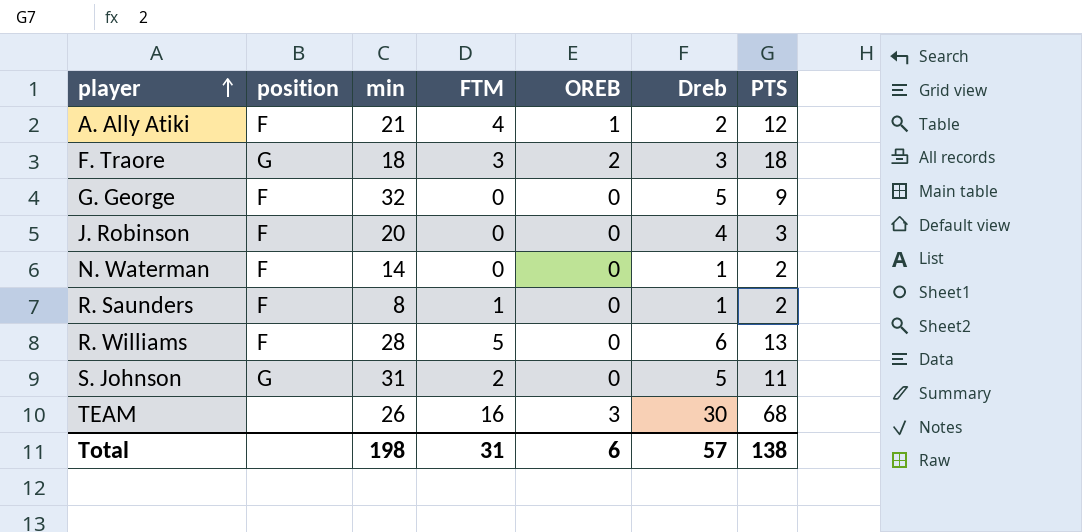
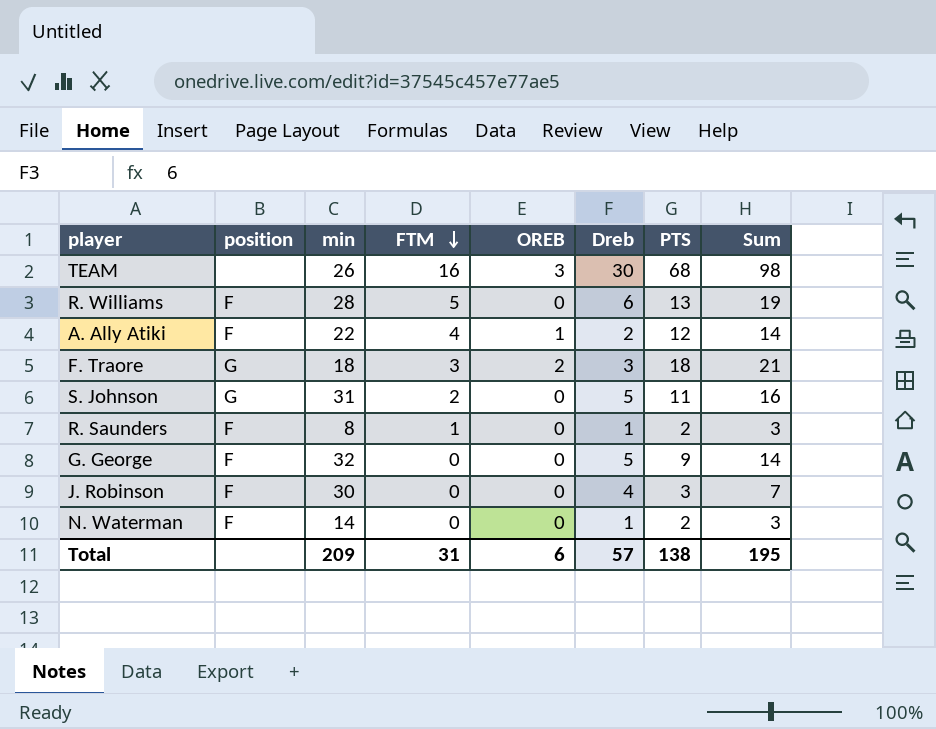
row order: player ascending -> FTM descending
column Sum | formula: none -> [Dreb] + [PTS]
A. Ally Atiki | min: 21 -> 22
J. Robinson | min: 20 -> 30
Total | min: 198 -> 209

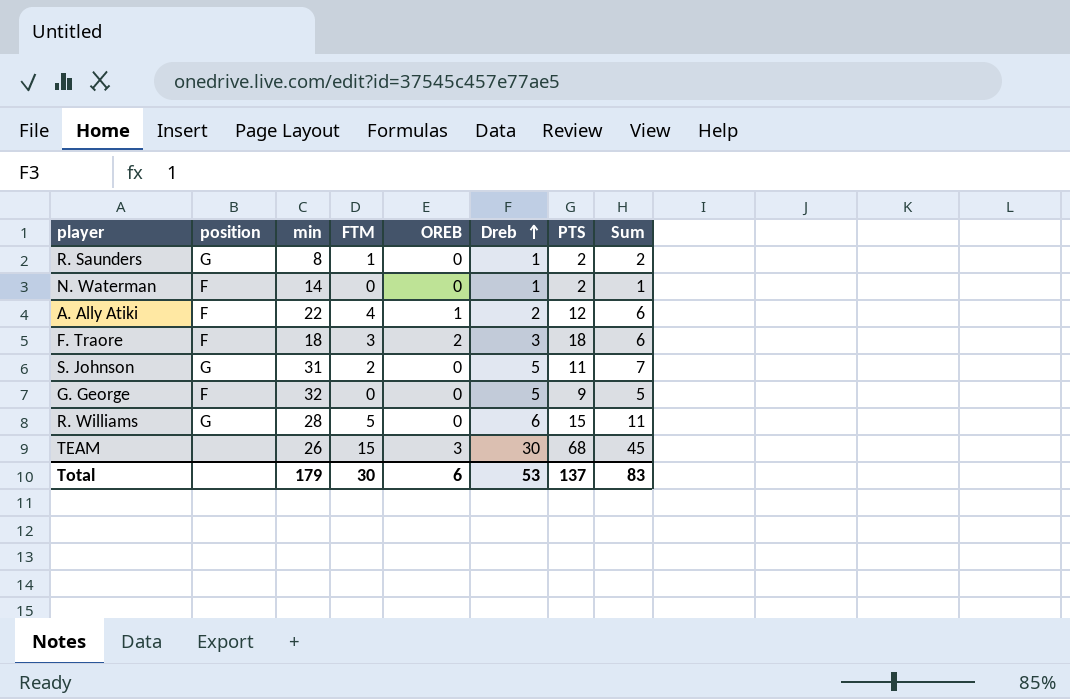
row order: FTM descending -> Dreb ascending
column Sum | formula: [Dreb] + [PTS] -> [FTM] + [Dreb]
row J. Robinson: F | 30 | 0 | 0 | 4 | 3 | 7 -> none
R. Saunders | position: F -> G
F. Traore | position: G -> F
R. Williams | position: F -> G
R. Williams | PTS: 13 -> 15
TEAM | FTM: 16 -> 15
Total | min: 209 -> 179
Total | FTM: 31 -> 30
Total | Dreb: 57 -> 53
Total | PTS: 138 -> 137
Total | Sum: 195 -> 83

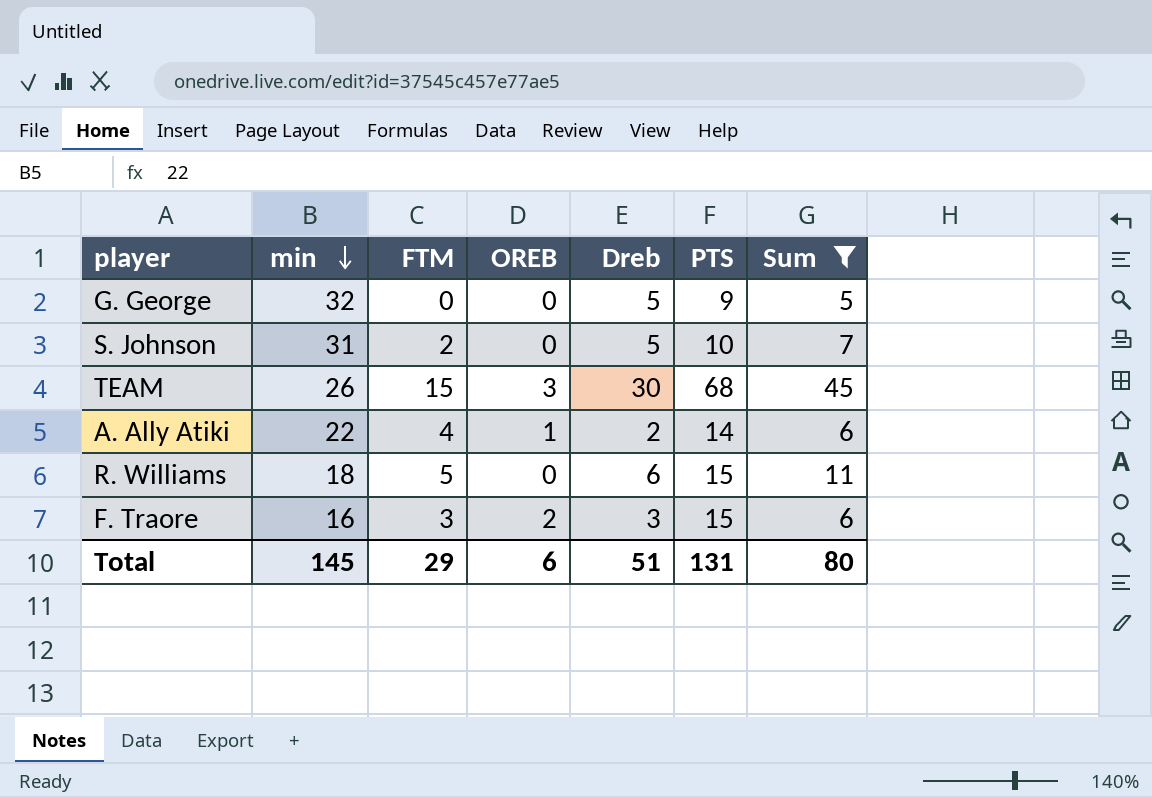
filter: none -> Sum >= 5
row order: Dreb ascending -> min descending
column position | position: 2 -> none
S. Johnson | PTS: 11 -> 10
A. Ally Atiki | PTS: 12 -> 14
R. Williams | min: 28 -> 18
F. Traore | min: 18 -> 16
F. Traore | PTS: 18 -> 15
Total | min: 179 -> 145
Total | FTM: 30 -> 29
Total | Dreb: 53 -> 51
Total | PTS: 137 -> 131
Total | Sum: 83 -> 80

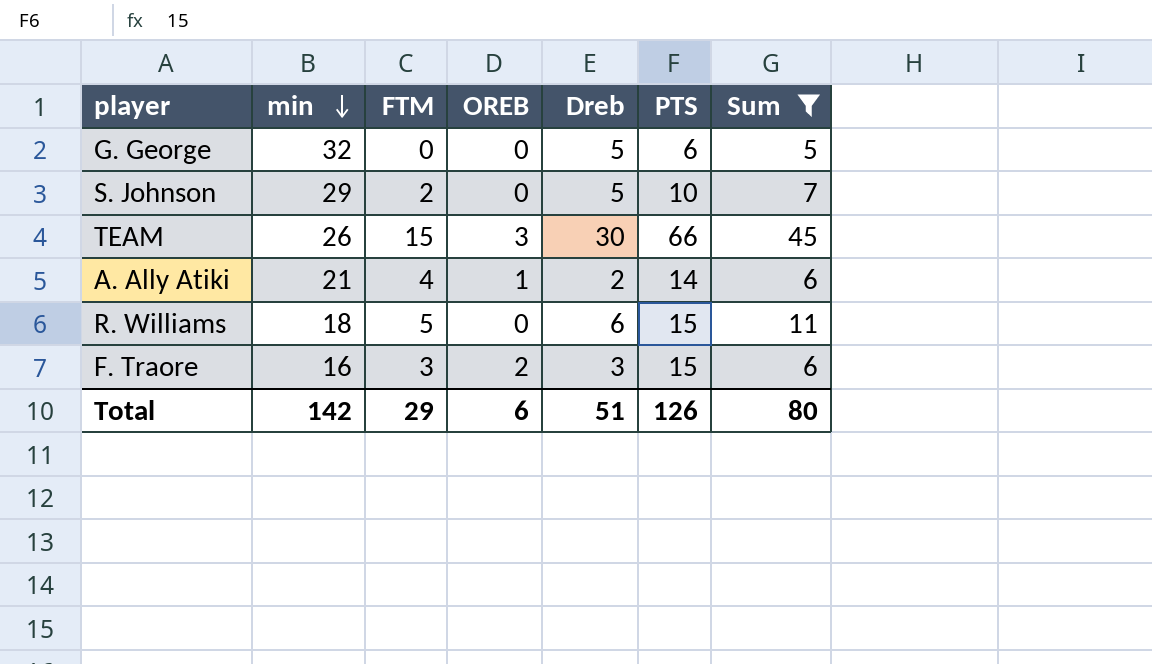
G. George | PTS: 9 -> 6
S. Johnson | min: 31 -> 29
TEAM | PTS: 68 -> 66
A. Ally Atiki | min: 22 -> 21
Total | min: 145 -> 142
Total | PTS: 131 -> 126

